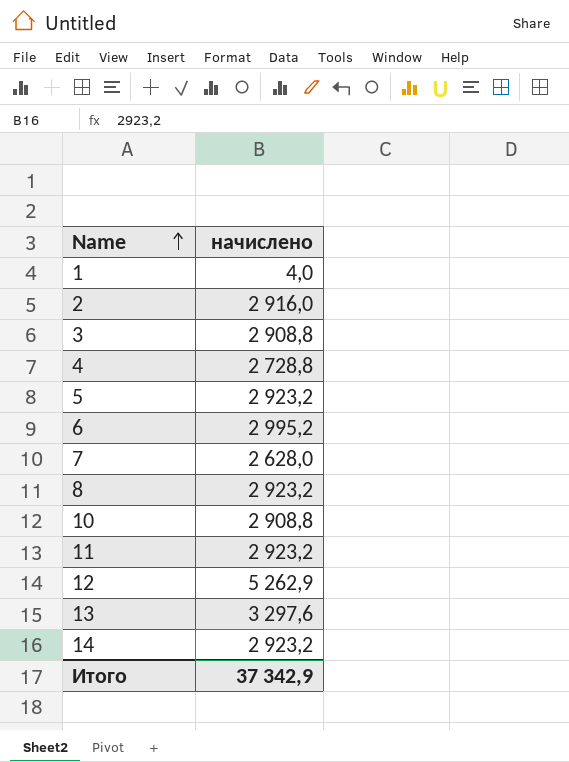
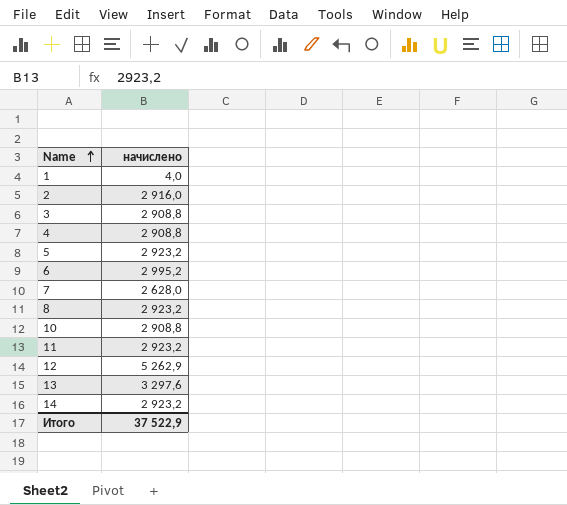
4 | начислено: 2 728,8 -> 2 908,8
Итого | начислено: 37 342,9 -> 37 522,9

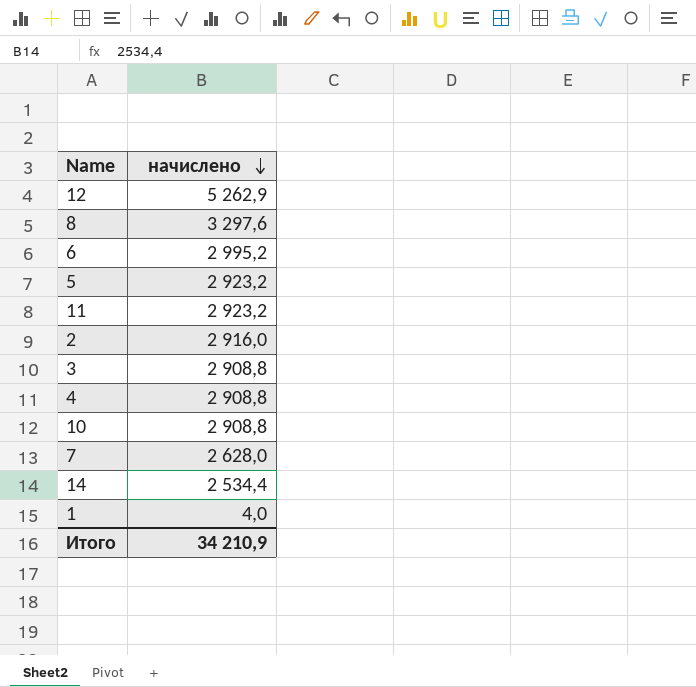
row order: Name ascending -> начислено descending
row 13: 3 297,6 -> none
8 | начислено: 2 923,2 -> 3 297,6
14 | начислено: 2 923,2 -> 2 534,4
Итого | начислено: 37 522,9 -> 34 210,9

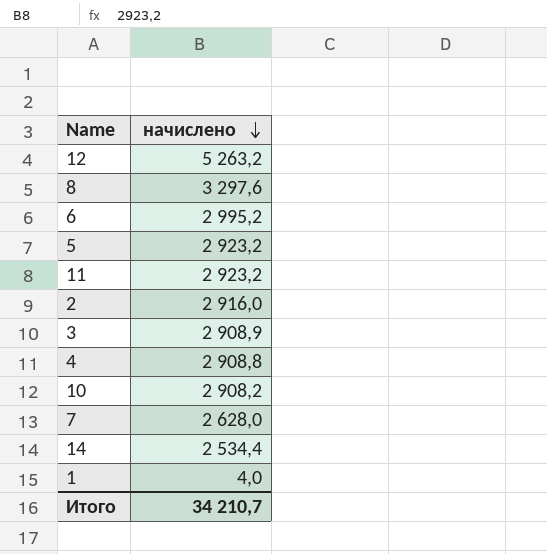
12 | начислено: 5 262,9 -> 5 263,2
3 | начислено: 2 908,8 -> 2 908,9
10 | начислено: 2 908,8 -> 2 908,2
Итого | начислено: 34 210,9 -> 34 210,7

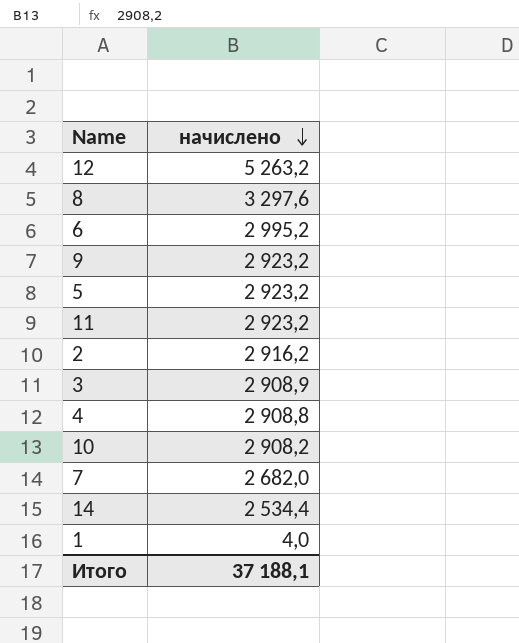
row 9: none -> 2 923,2
2 | начислено: 2 916,0 -> 2 916,2
7 | начислено: 2 628,0 -> 2 682,0
Итого | начислено: 34 210,7 -> 37 188,1

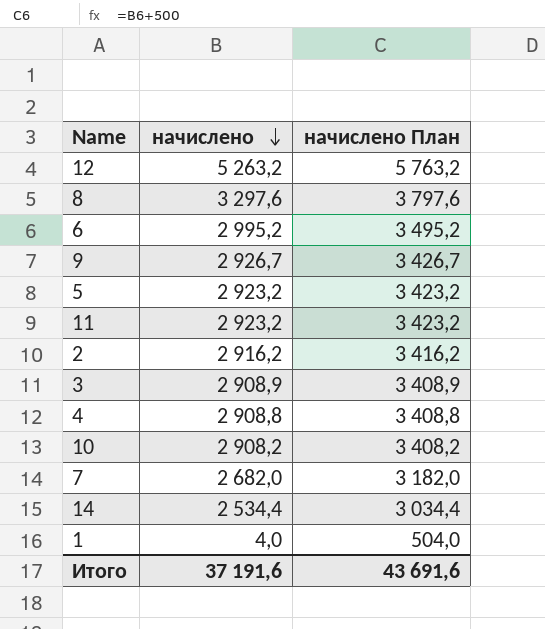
column начислено План | formula: none -> [начислено] + 500
9 | начислено: 2 923,2 -> 2 926,7
Итого | начислено: 37 188,1 -> 37 191,6

